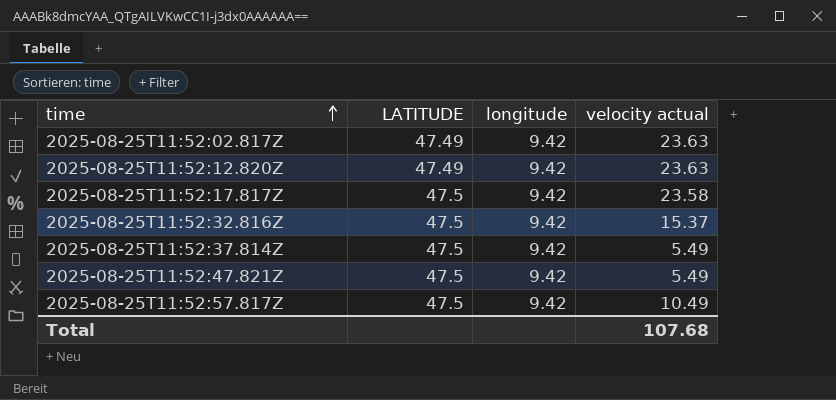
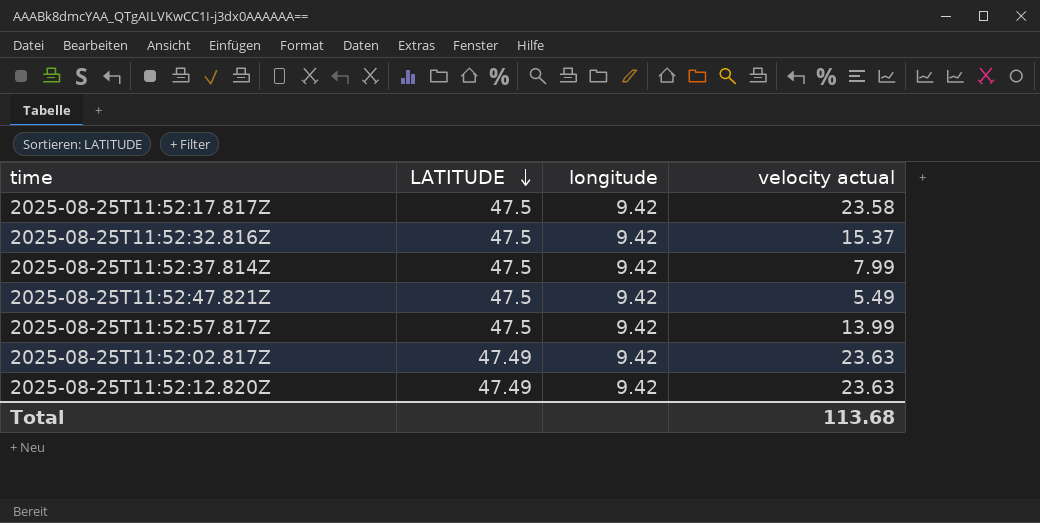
row order: time ascending -> LATITUDE descending
2025-08-25T11:52:37.814Z | velocity actual: 5.49 -> 7.99
2025-08-25T11:52:57.817Z | velocity actual: 10.49 -> 13.99
Total | velocity actual: 107.68 -> 113.68

